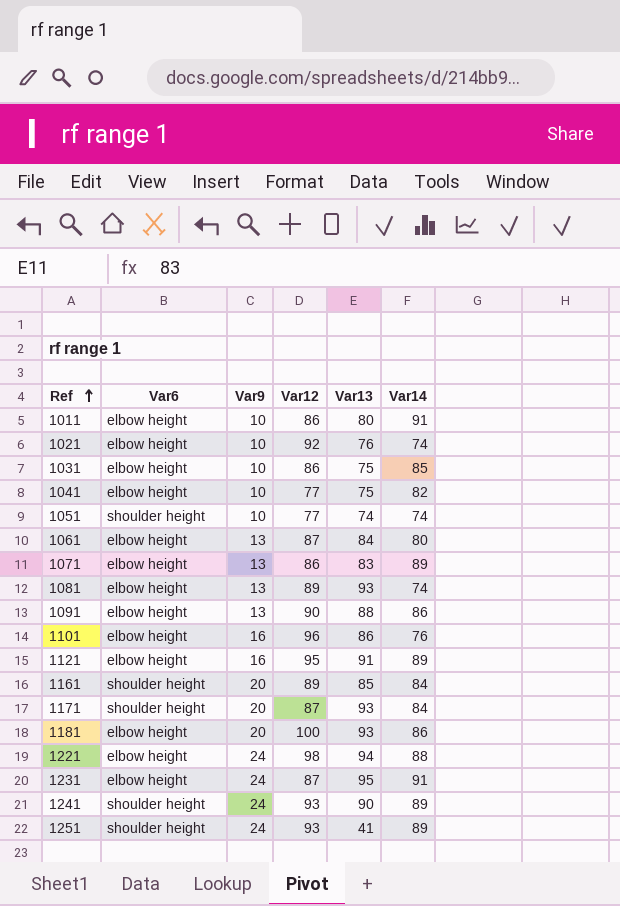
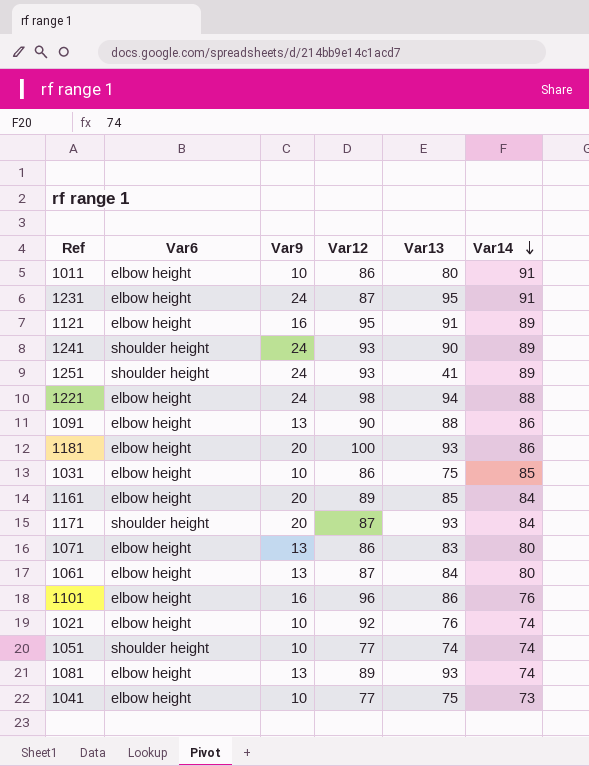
row order: Ref ascending -> Var14 descending
1161 | Var6: shoulder height -> elbow height
1071 | Var14: 89 -> 80
1041 | Var14: 82 -> 73

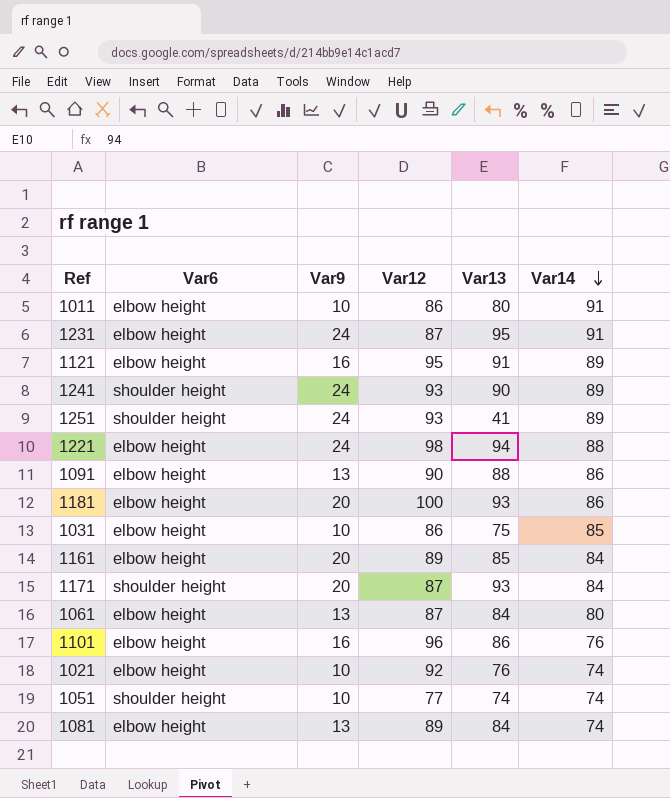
row 1071: elbow height | 13 | 86 | 83 | 80 -> none
row 1041: elbow height | 10 | 77 | 75 | 73 -> none
1081 | Var13: 93 -> 84

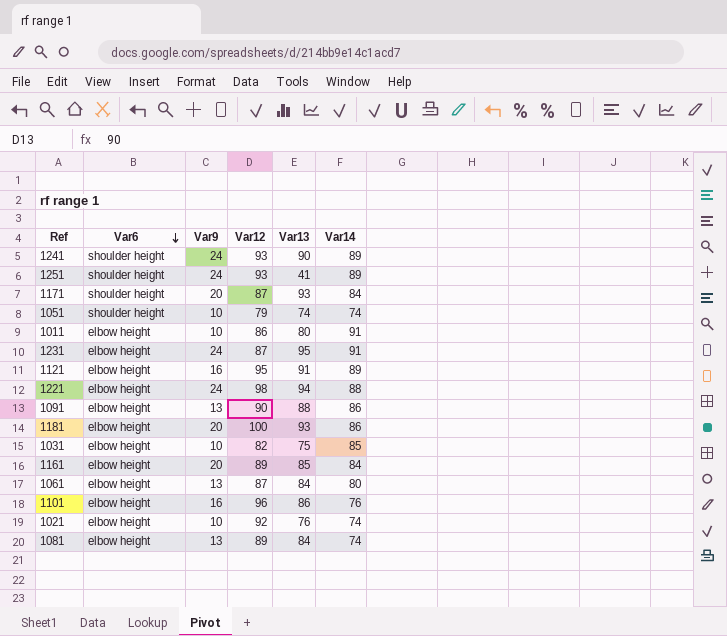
row order: Var14 descending -> Var6 descending
1051 | Var12: 77 -> 79
1031 | Var12: 86 -> 82

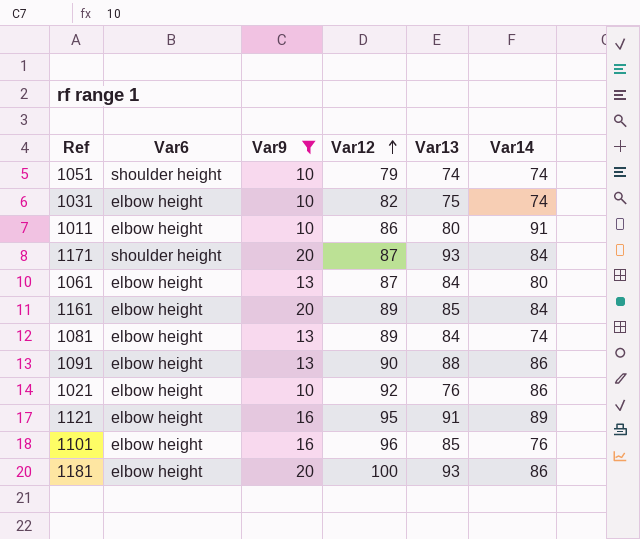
filter: none -> Var9 != 24
row order: Var6 descending -> Var12 ascending
1031 | Var14: 85 -> 74
1021 | Var14: 74 -> 86
1101 | Var13: 86 -> 85

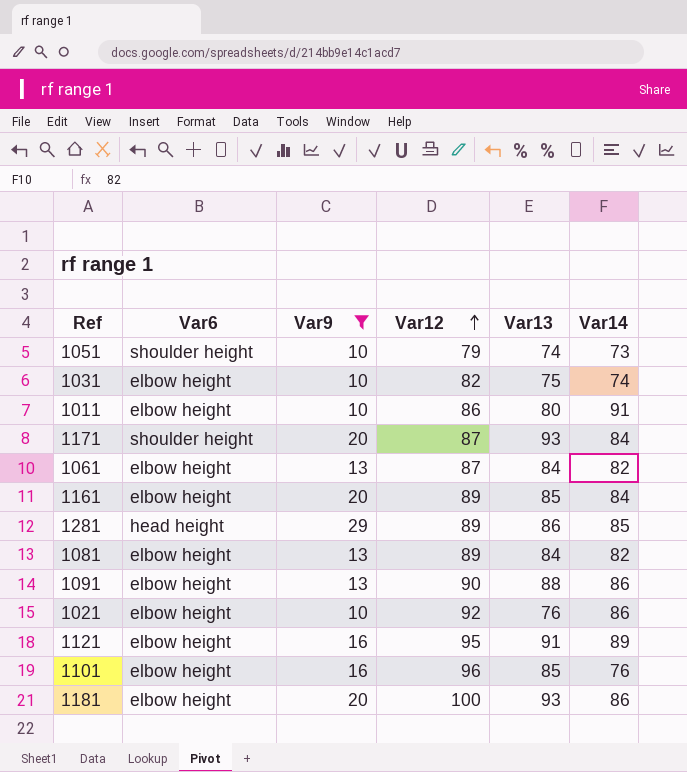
1051 | Var14: 74 -> 73
1061 | Var14: 80 -> 82
row 1281: none -> head height | 29 | 89 | 86 | 85
1081 | Var14: 74 -> 82

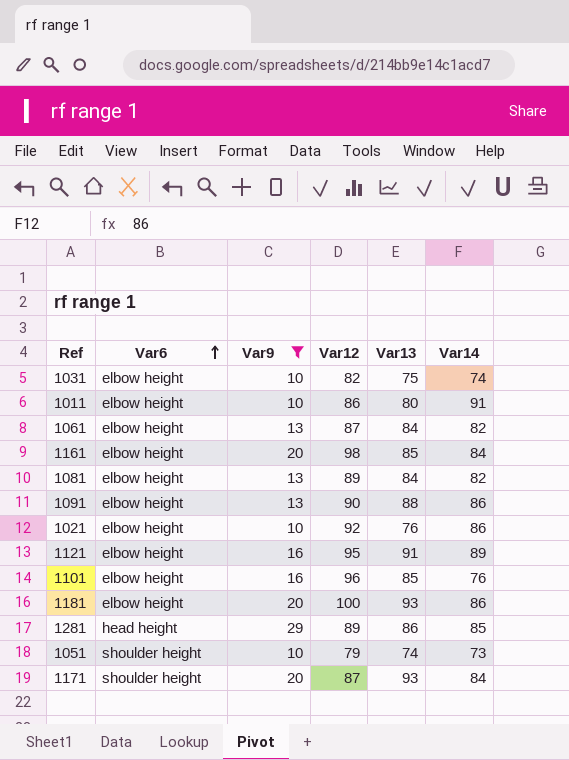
row order: Var12 ascending -> Var6 ascending
1161 | Var12: 89 -> 98

